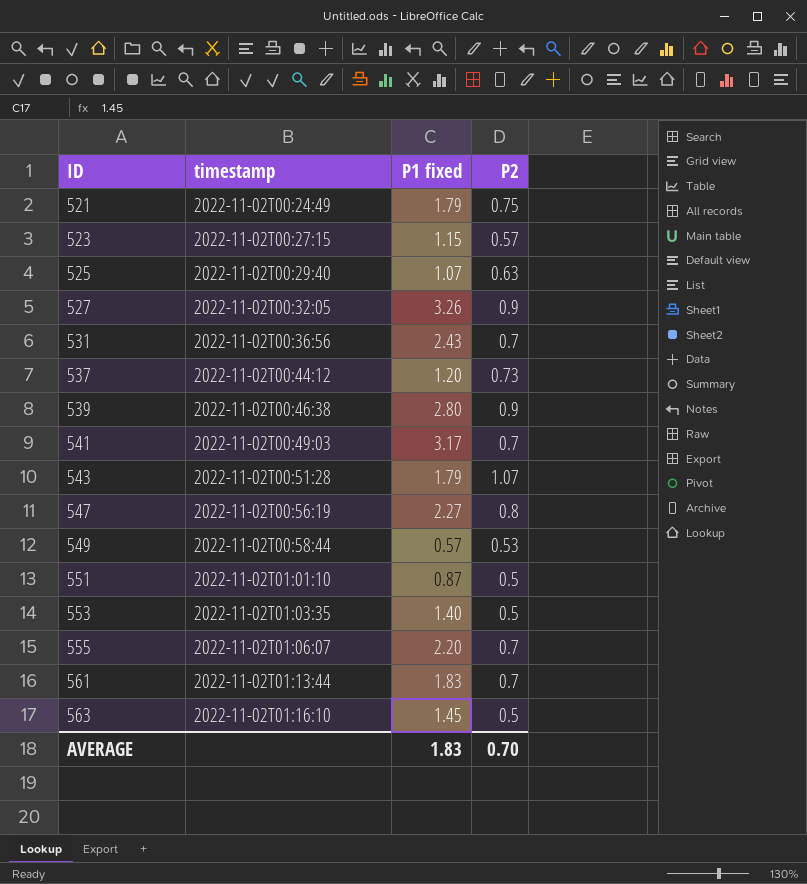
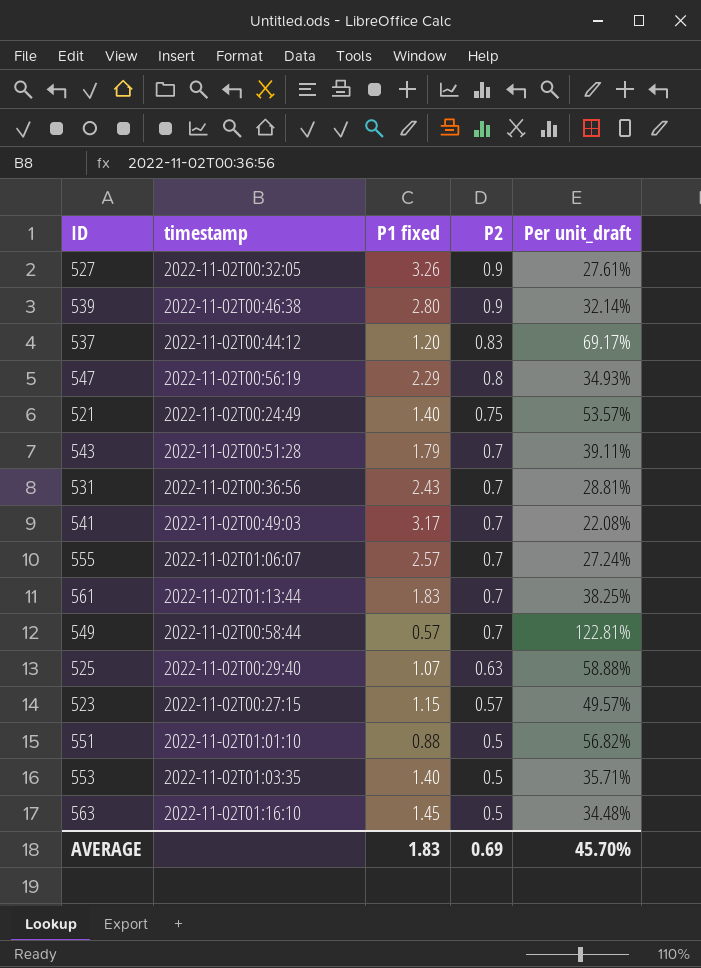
row order: ID ascending -> P2 descending
column Per unit_draft | formula: none -> [P2] / [P1 fixed]
537 | P2: 0.73 -> 0.83
547 | P1 fixed: 2.27 -> 2.29
521 | P1 fixed: 1.79 -> 1.40
543 | P2: 1.07 -> 0.7
555 | P1 fixed: 2.20 -> 2.57
549 | P2: 0.53 -> 0.7
551 | P1 fixed: 0.87 -> 0.88
AVERAGE | P2: 0.70 -> 0.69

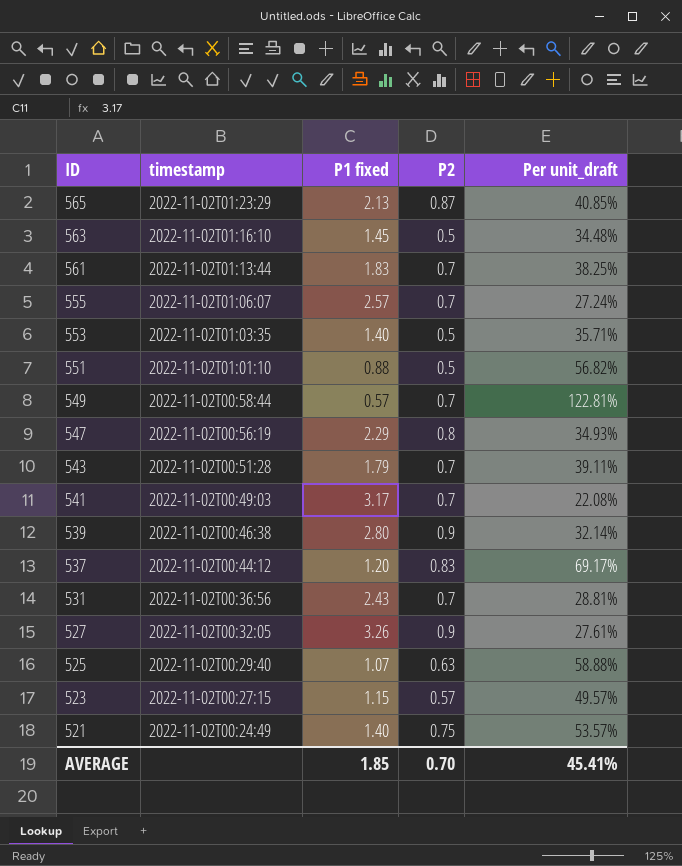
row order: P2 descending -> ID descending
row 565: none -> 2022-11-02T01:23:29 | 2.13 | 0.87 | 40.85%
AVERAGE | P1 fixed: 1.83 -> 1.85
AVERAGE | P2: 0.69 -> 0.70
AVERAGE | Per unit_draft: 45.70% -> 45.41%

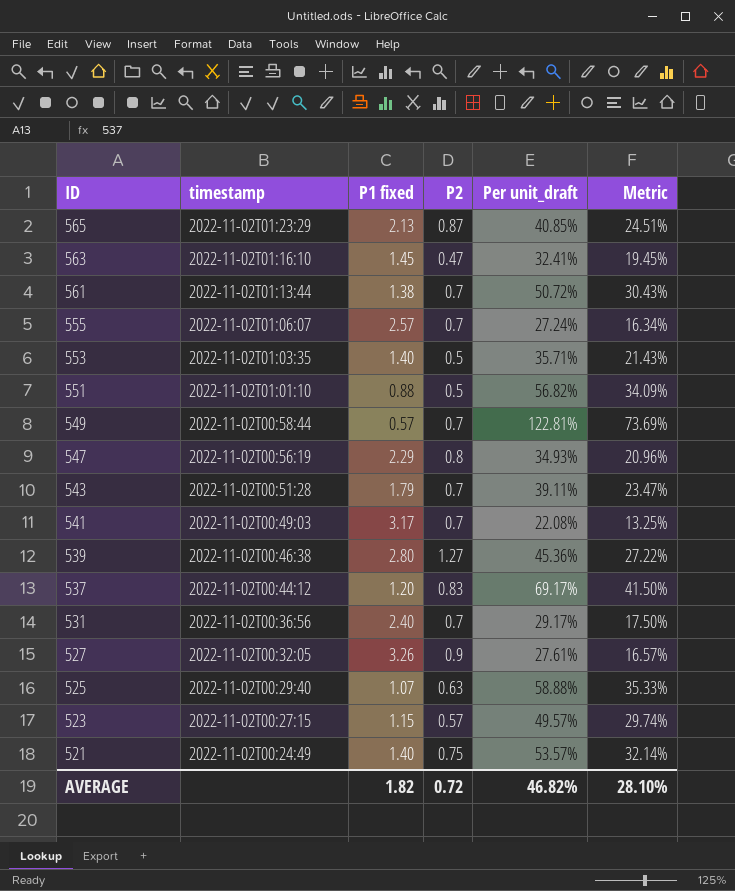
column Metric | formula: none -> [Per unit_draft] * 0.6
563 | P2: 0.5 -> 0.47
563 | Per unit_draft: 34.48% -> 32.41%
561 | P1 fixed: 1.83 -> 1.38
561 | Per unit_draft: 38.25% -> 50.72%
539 | P2: 0.9 -> 1.27
539 | Per unit_draft: 32.14% -> 45.36%
531 | P1 fixed: 2.43 -> 2.40
531 | Per unit_draft: 28.81% -> 29.17%
AVERAGE | P1 fixed: 1.85 -> 1.82
AVERAGE | P2: 0.70 -> 0.72
AVERAGE | Per unit_draft: 45.41% -> 46.82%

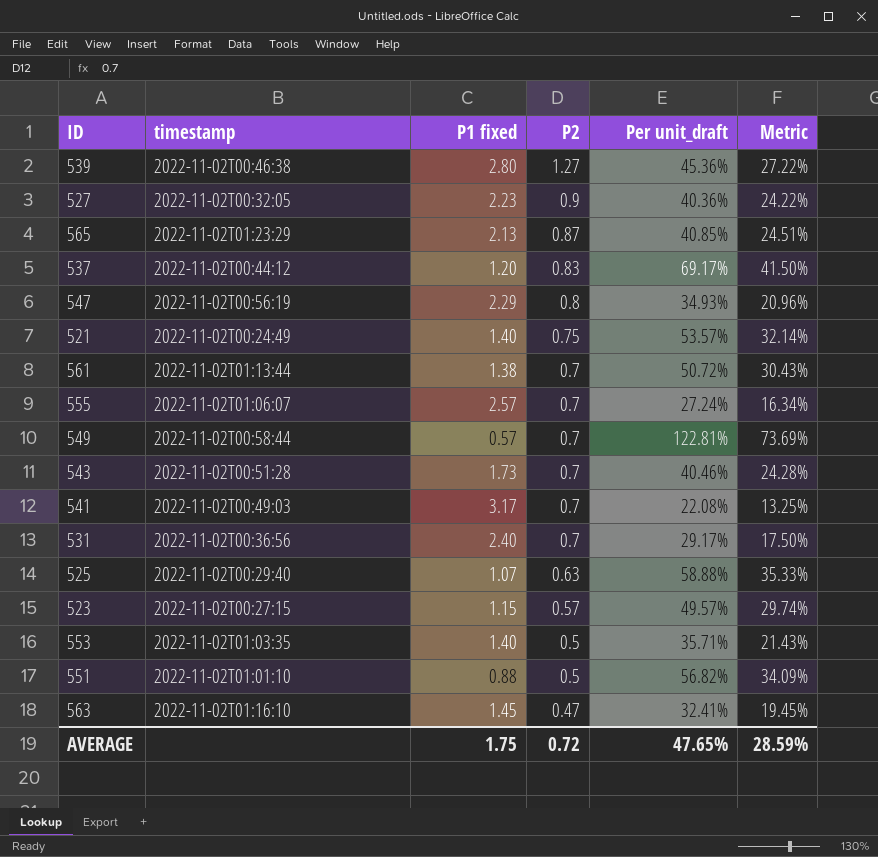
row order: ID descending -> P2 descending
527 | P1 fixed: 3.26 -> 2.23
527 | Per unit_draft: 27.61% -> 40.36%
527 | Metric: 16.57% -> 24.22%
543 | P1 fixed: 1.79 -> 1.73
543 | Per unit_draft: 39.11% -> 40.46%
543 | Metric: 23.47% -> 24.28%
AVERAGE | P1 fixed: 1.82 -> 1.75
AVERAGE | Per unit_draft: 46.82% -> 47.65%
AVERAGE | Metric: 28.10% -> 28.59%

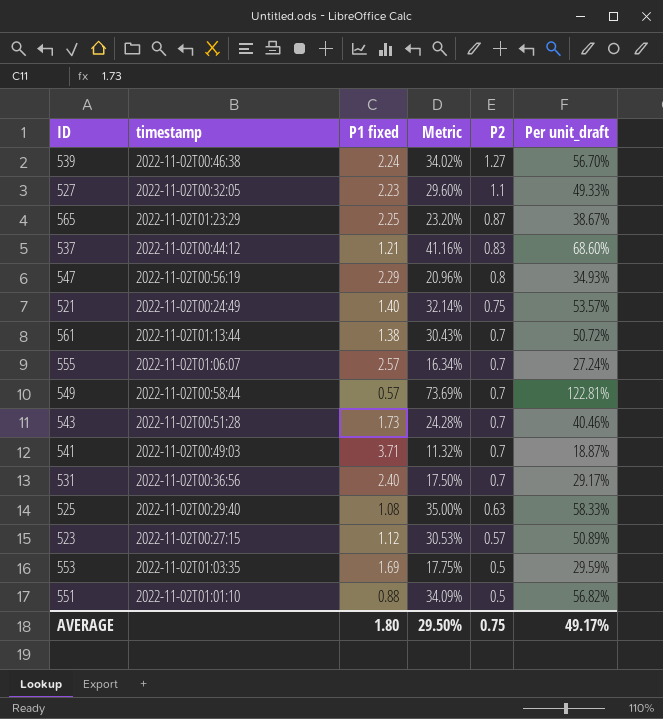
column Metric | position: 6 -> 4
row 563: 2022-11-02T01:16:10 | 1.45 | 0.47 | 32.41% | 19.45% -> none
539 | P1 fixed: 2.80 -> 2.24
539 | Metric: 27.22% -> 34.02%
539 | Per unit_draft: 45.36% -> 56.70%
527 | Metric: 24.22% -> 29.60%
527 | P2: 0.9 -> 1.1
527 | Per unit_draft: 40.36% -> 49.33%
565 | P1 fixed: 2.13 -> 2.25
565 | Metric: 24.51% -> 23.20%
565 | Per unit_draft: 40.85% -> 38.67%
537 | P1 fixed: 1.20 -> 1.21
537 | Metric: 41.50% -> 41.16%
537 | Per unit_draft: 69.17% -> 68.60%
541 | P1 fixed: 3.17 -> 3.71
541 | Metric: 13.25% -> 11.32%
541 | Per unit_draft: 22.08% -> 18.87%
525 | P1 fixed: 1.07 -> 1.08
525 | Metric: 35.33% -> 35.00%
525 | Per unit_draft: 58.88% -> 58.33%
523 | P1 fixed: 1.15 -> 1.12
523 | Metric: 29.74% -> 30.53%
523 | Per unit_draft: 49.57% -> 50.89%
553 | P1 fixed: 1.40 -> 1.69
553 | Metric: 21.43% -> 17.75%
553 | Per unit_draft: 35.71% -> 29.59%
AVERAGE | P1 fixed: 1.75 -> 1.80
AVERAGE | Metric: 28.59% -> 29.50%
AVERAGE | P2: 0.72 -> 0.75
AVERAGE | Per unit_draft: 47.65% -> 49.17%

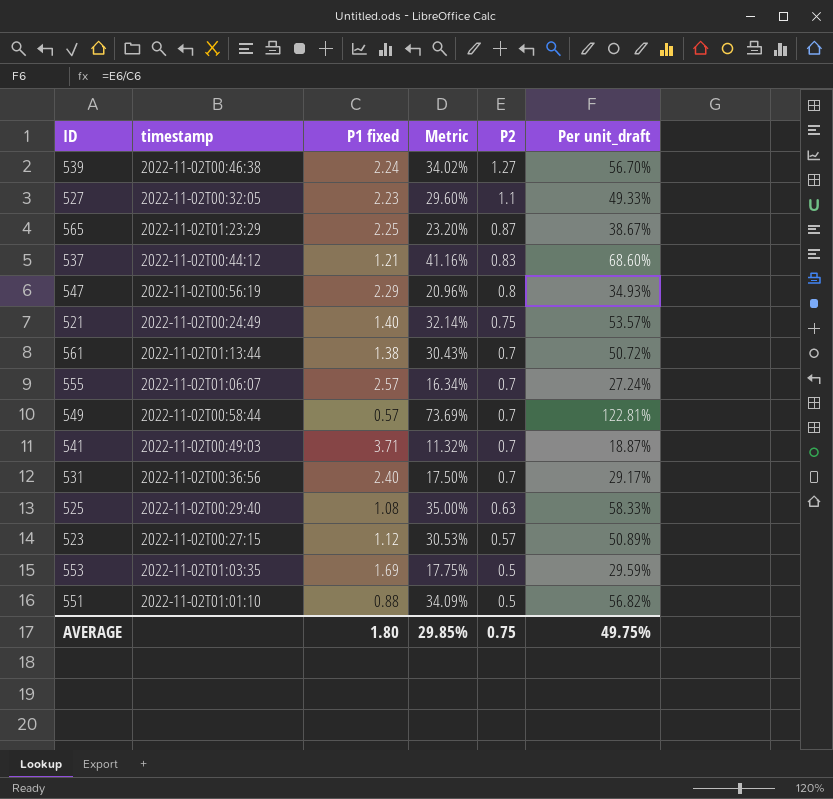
row 543: 2022-11-02T00:51:28 | 1.73 | 24.28% | 0.7 | 40.46% -> none
AVERAGE | Metric: 29.50% -> 29.85%
AVERAGE | Per unit_draft: 49.17% -> 49.75%

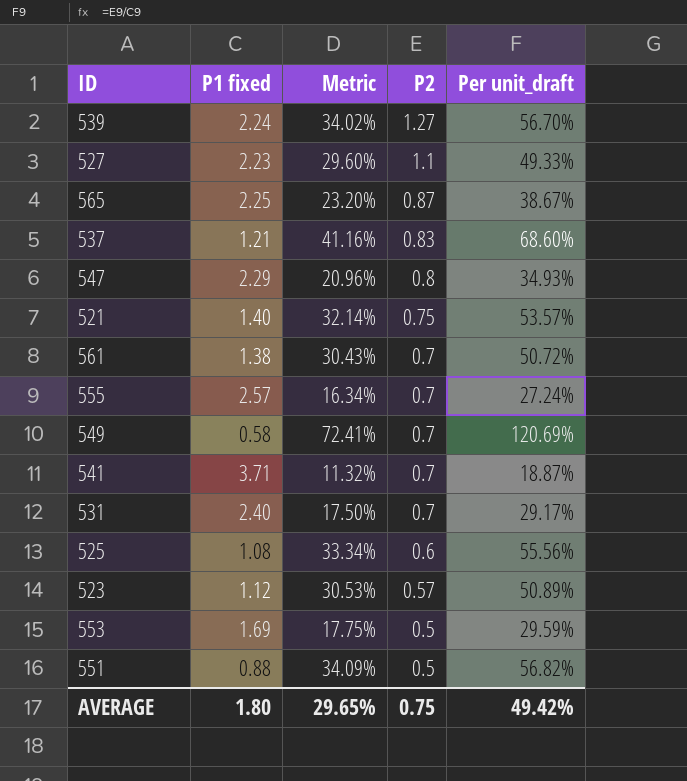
column timestamp | position: 2 -> none
549 | P1 fixed: 0.57 -> 0.58
549 | Metric: 73.69% -> 72.41%
549 | Per unit_draft: 122.81% -> 120.69%
525 | Metric: 35.00% -> 33.34%
525 | P2: 0.63 -> 0.6
525 | Per unit_draft: 58.33% -> 55.56%
AVERAGE | Metric: 29.85% -> 29.65%
AVERAGE | Per unit_draft: 49.75% -> 49.42%

